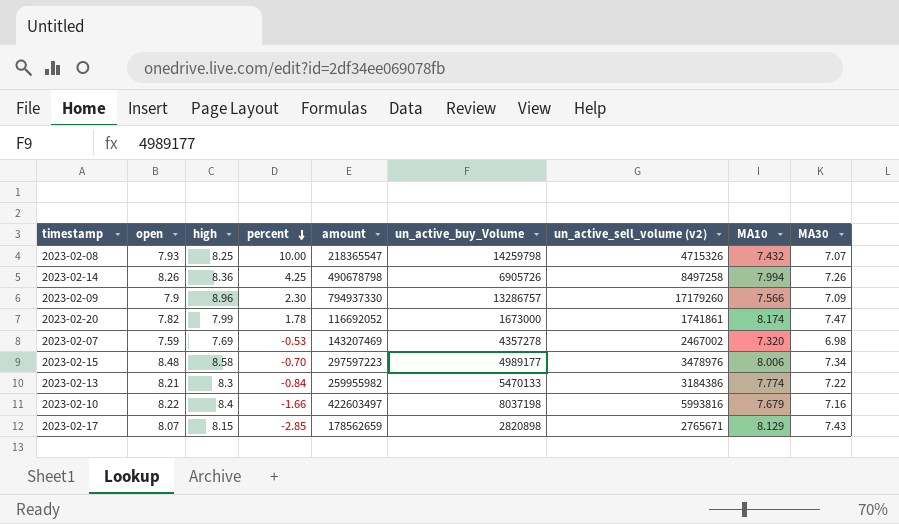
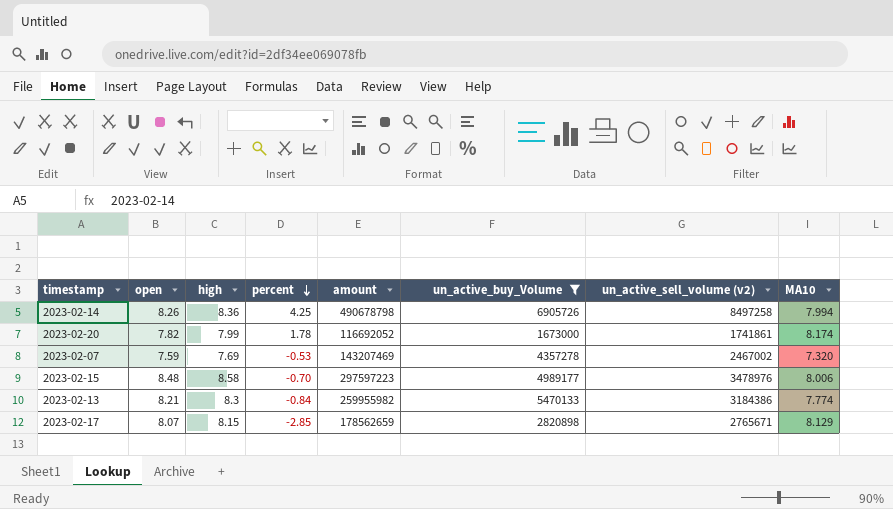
filter: none -> un_active_buy_Volume <= 6905726
column MA30 | position: 9 -> none

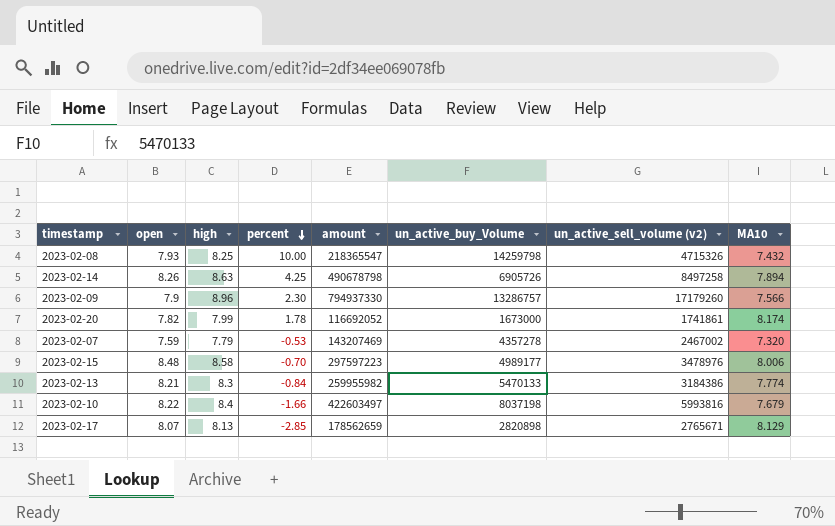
filter: un_active_buy_Volume <= 6905726 -> none
2023-02-14 | high: 8.36 -> 8.63
2023-02-14 | MA10: 7.994 -> 7.894
2023-02-07 | high: 7.69 -> 7.79
2023-02-17 | high: 8.15 -> 8.13

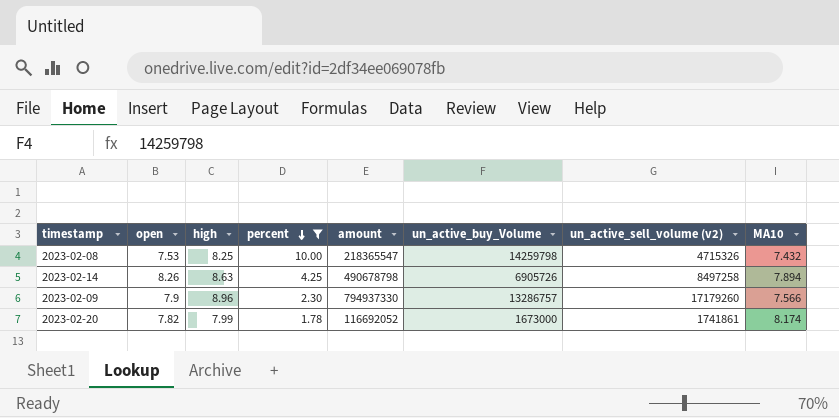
filter: none -> percent >= 1.78
2023-02-08 | open: 7.93 -> 7.53

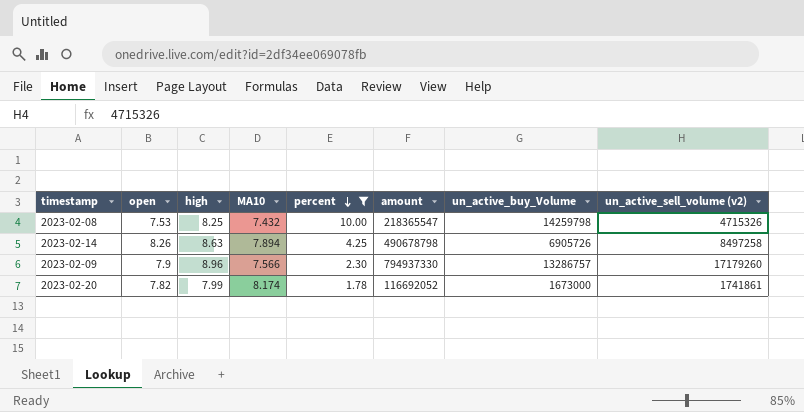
column MA10 | position: 8 -> 4

